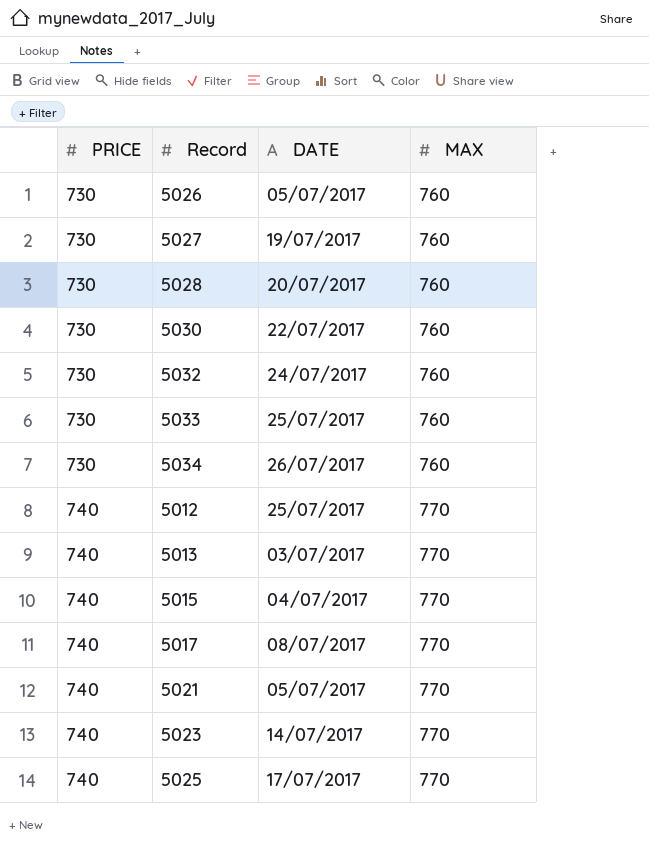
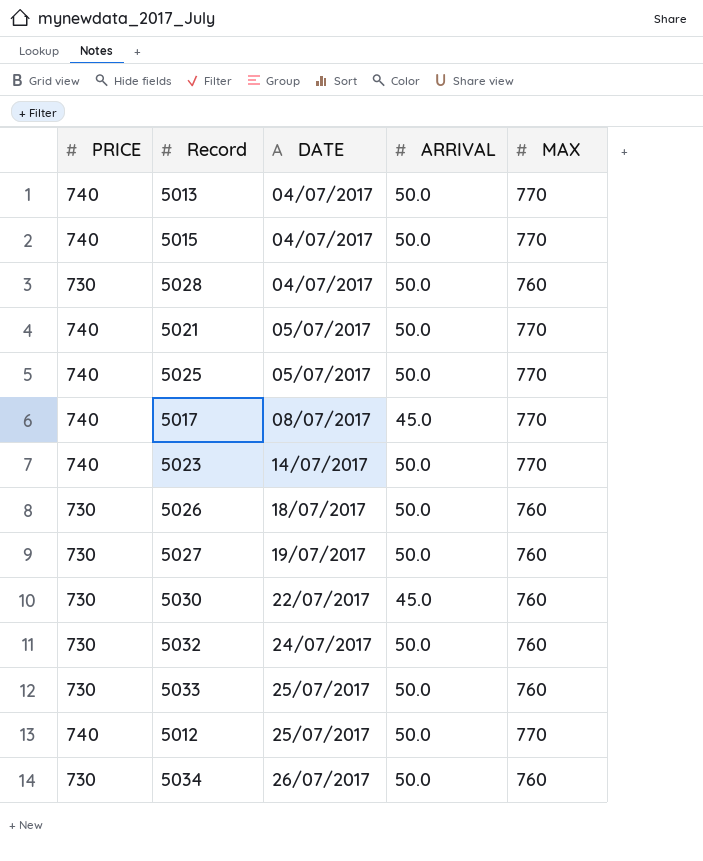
row order: PRICE ascending -> DATE ascending
column ARRIVAL | position: none -> 4
5013 | DATE: 03/07/2017 -> 04/07/2017
5028 | DATE: 20/07/2017 -> 04/07/2017
5025 | DATE: 17/07/2017 -> 05/07/2017
5026 | DATE: 05/07/2017 -> 18/07/2017

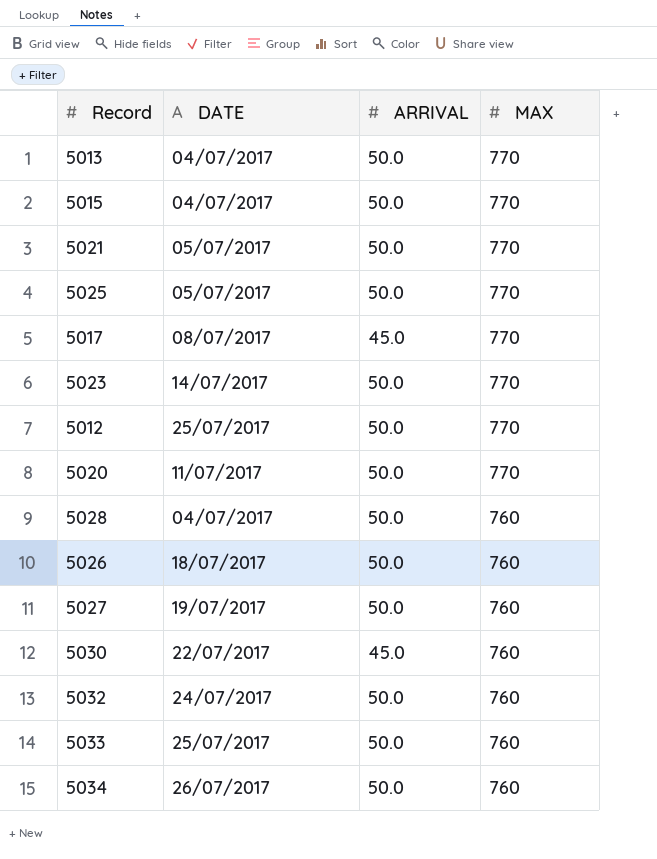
row order: DATE ascending -> MAX descending
column PRICE | position: 1 -> none
row 5020: none -> 11/07/2017 | 50.0 | 770

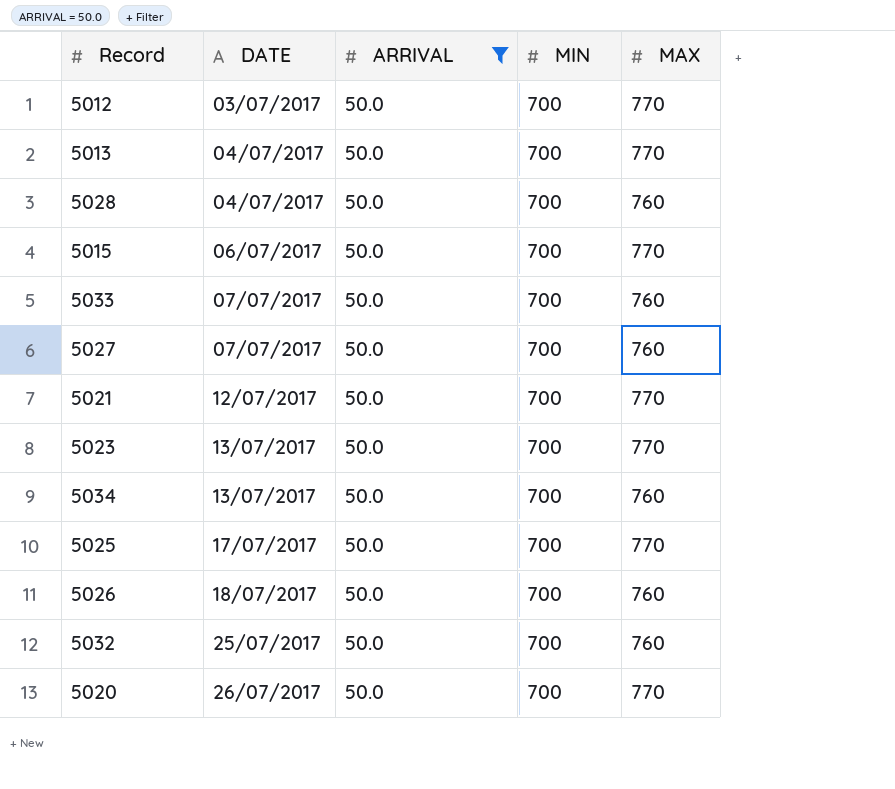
filter: none -> ARRIVAL = 50.0
row order: MAX descending -> DATE ascending
column MIN | position: none -> 4
5012 | DATE: 25/07/2017 -> 03/07/2017
5015 | DATE: 04/07/2017 -> 06/07/2017
5033 | DATE: 25/07/2017 -> 07/07/2017
5027 | DATE: 19/07/2017 -> 07/07/2017
5021 | DATE: 05/07/2017 -> 12/07/2017
5023 | DATE: 14/07/2017 -> 13/07/2017
5034 | DATE: 26/07/2017 -> 13/07/2017
5025 | DATE: 05/07/2017 -> 17/07/2017
5032 | DATE: 24/07/2017 -> 25/07/2017
5020 | DATE: 11/07/2017 -> 26/07/2017

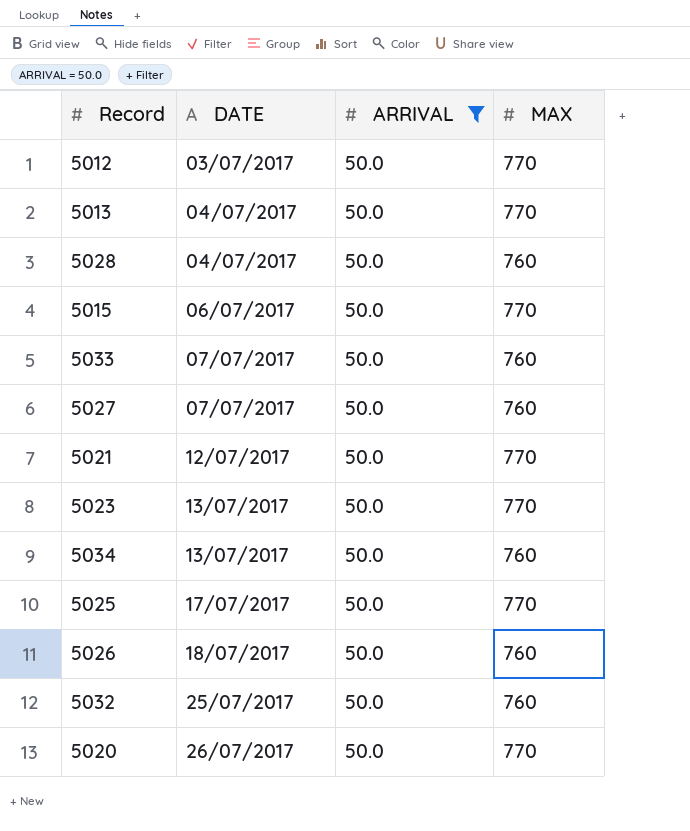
column MIN | position: 4 -> none

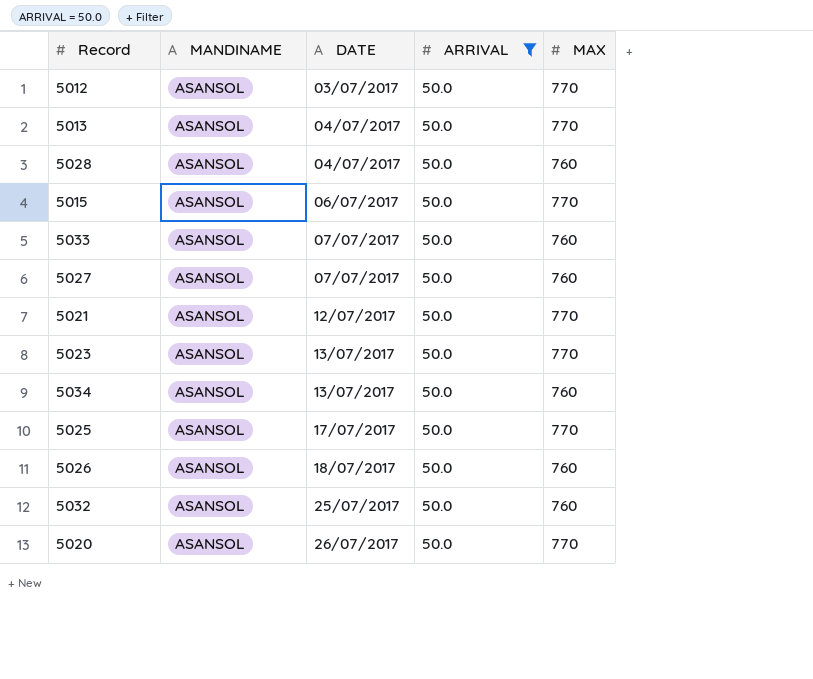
column MANDINAME | position: none -> 2

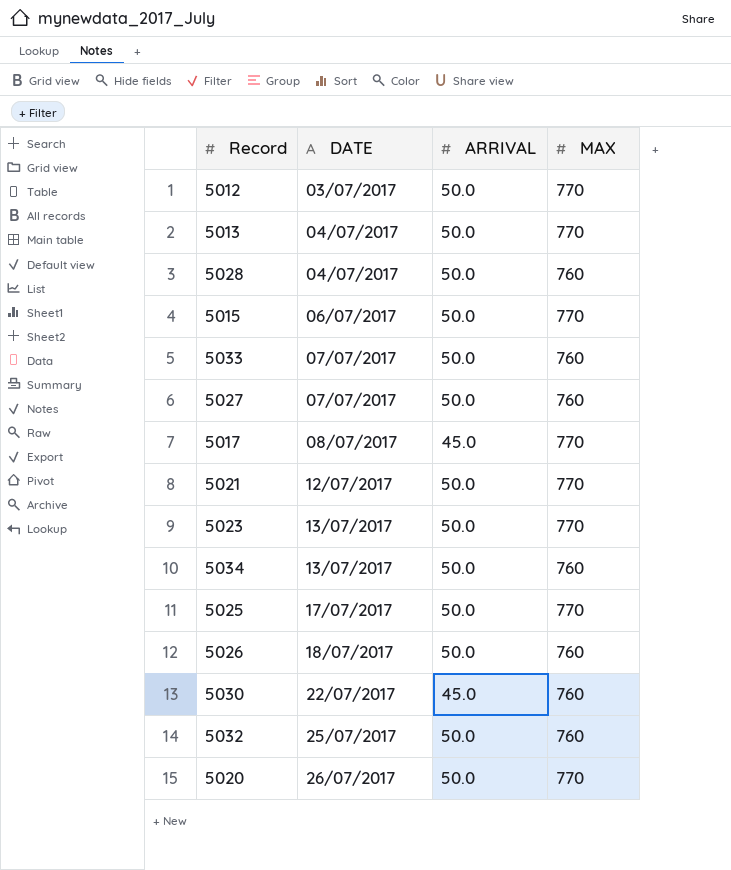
filter: ARRIVAL = 50.0 -> none
column MANDINAME | position: 2 -> none

